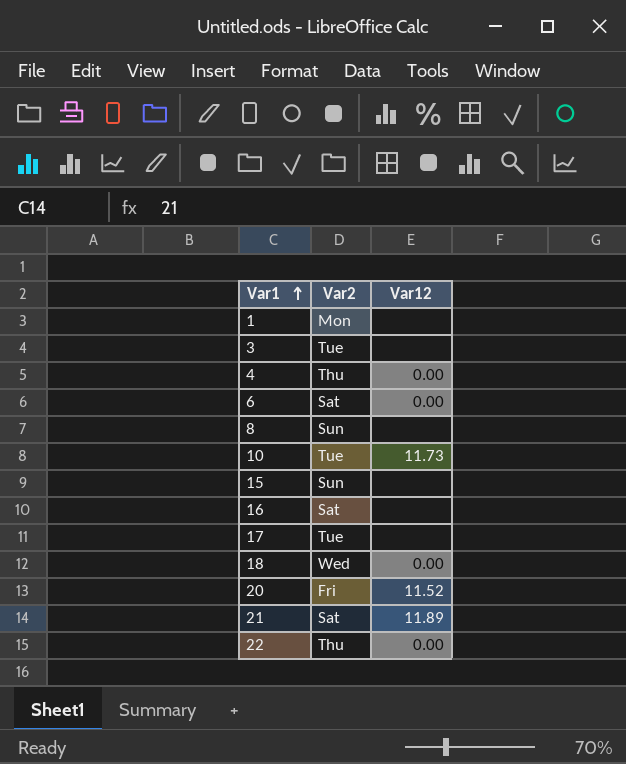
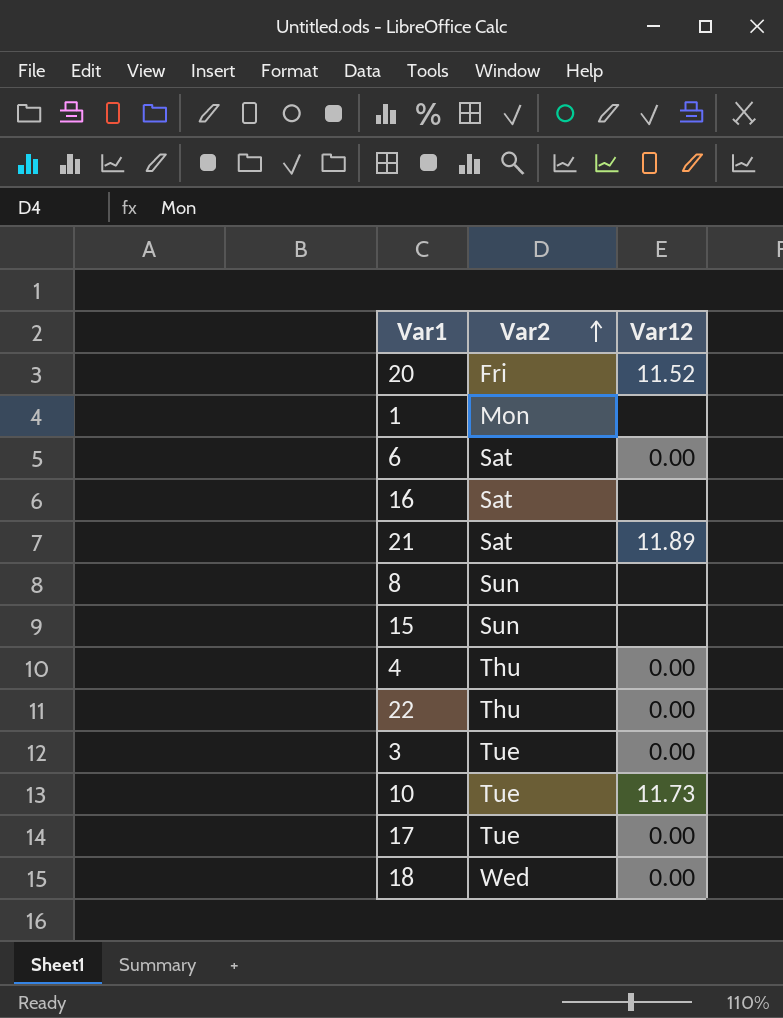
row order: Var1 ascending -> Var2 ascending
3 | Var12: none -> 0.00
17 | Var12: none -> 0.00

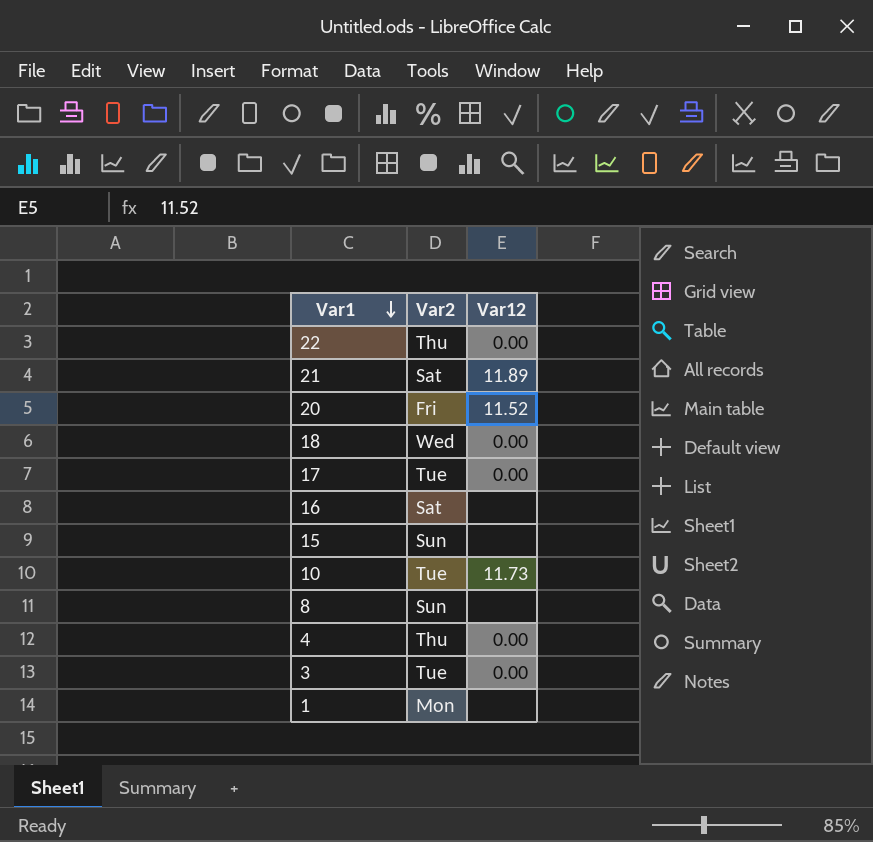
row order: Var2 ascending -> Var1 descending
row 6: Sat | 0.00 -> none

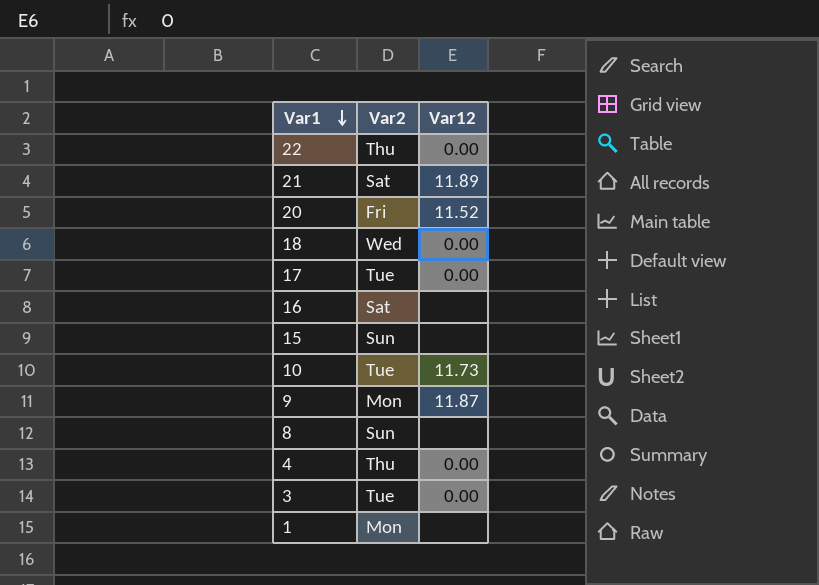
row 9: none -> Mon | 11.87

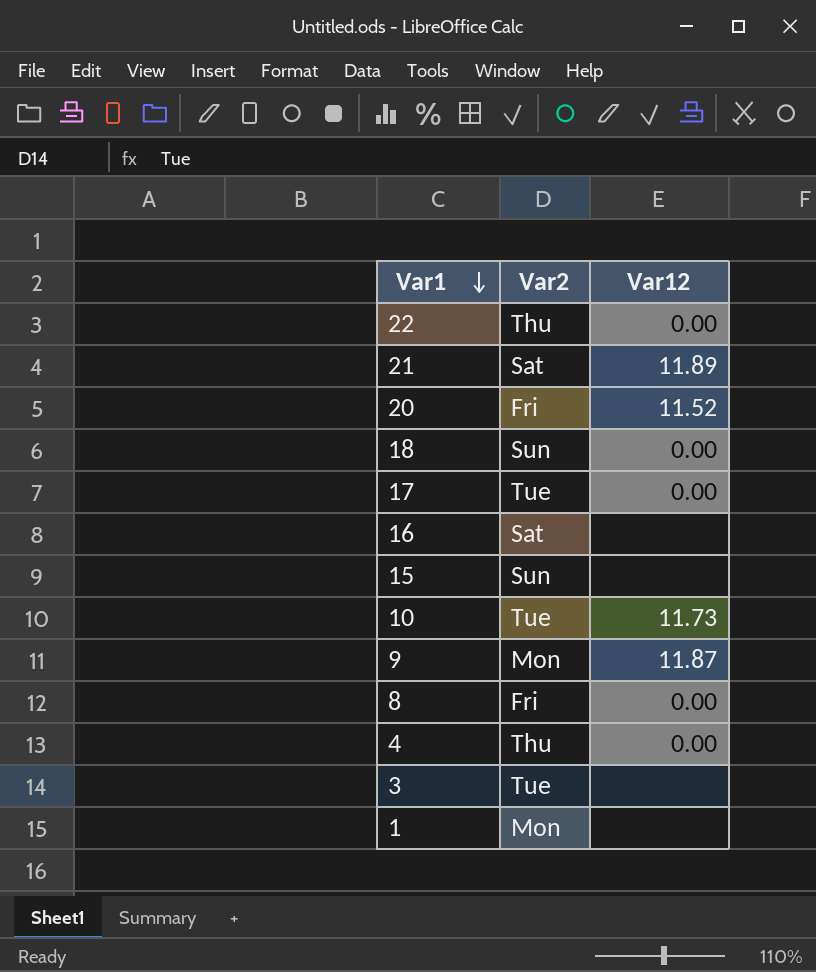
18 | Var2: Wed -> Sun
8 | Var2: Sun -> Fri
8 | Var12: none -> 0.00
3 | Var12: 0.00 -> none

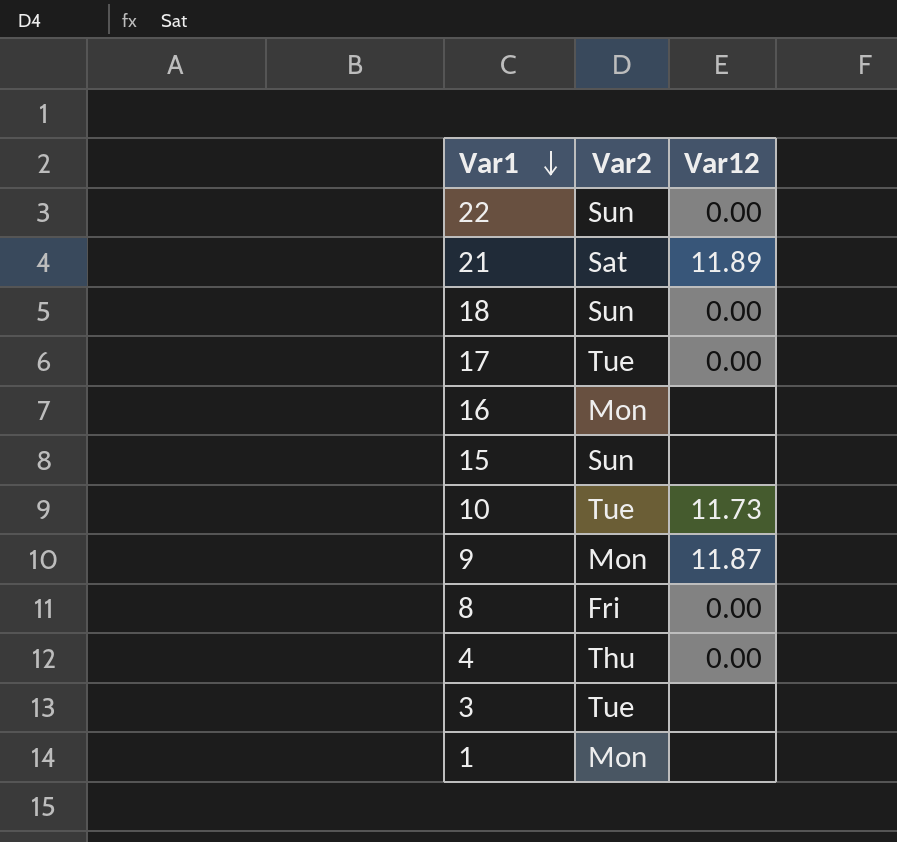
row 20: Fri | 11.52 -> none
22 | Var2: Thu -> Sun
16 | Var2: Sat -> Mon

